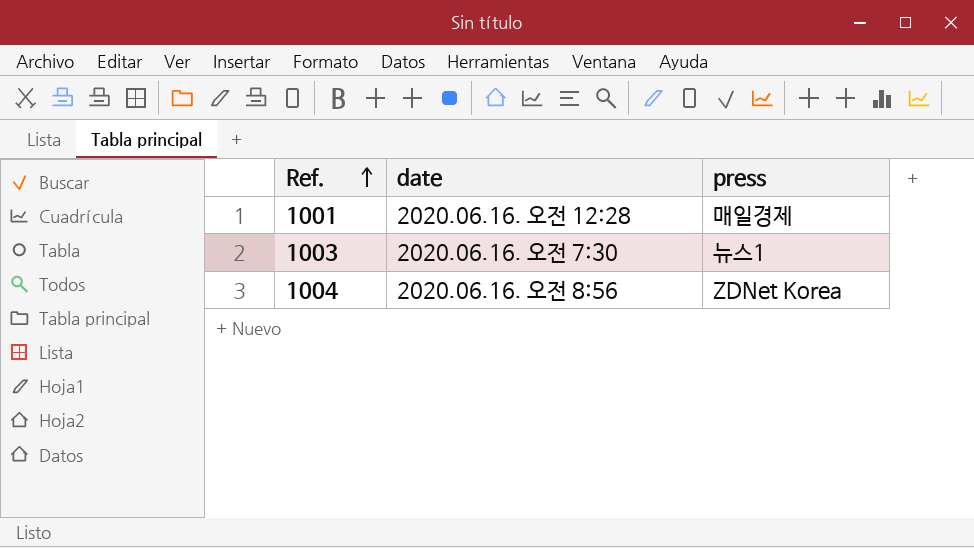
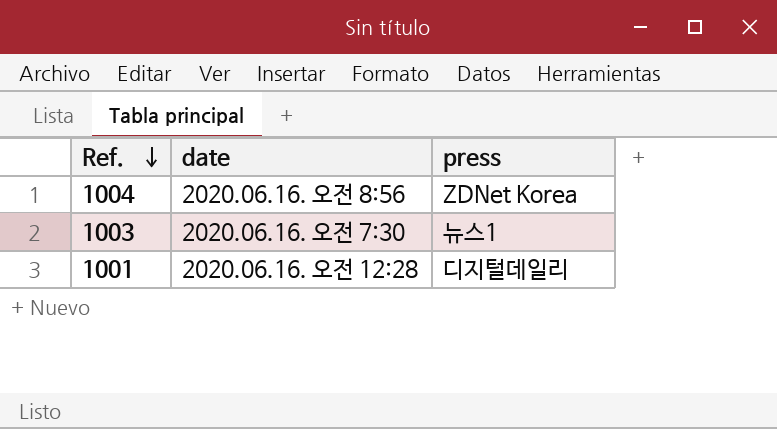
row order: Ref. ascending -> Ref. descending
1001 | press: 매일경제 -> 디지털데일리

